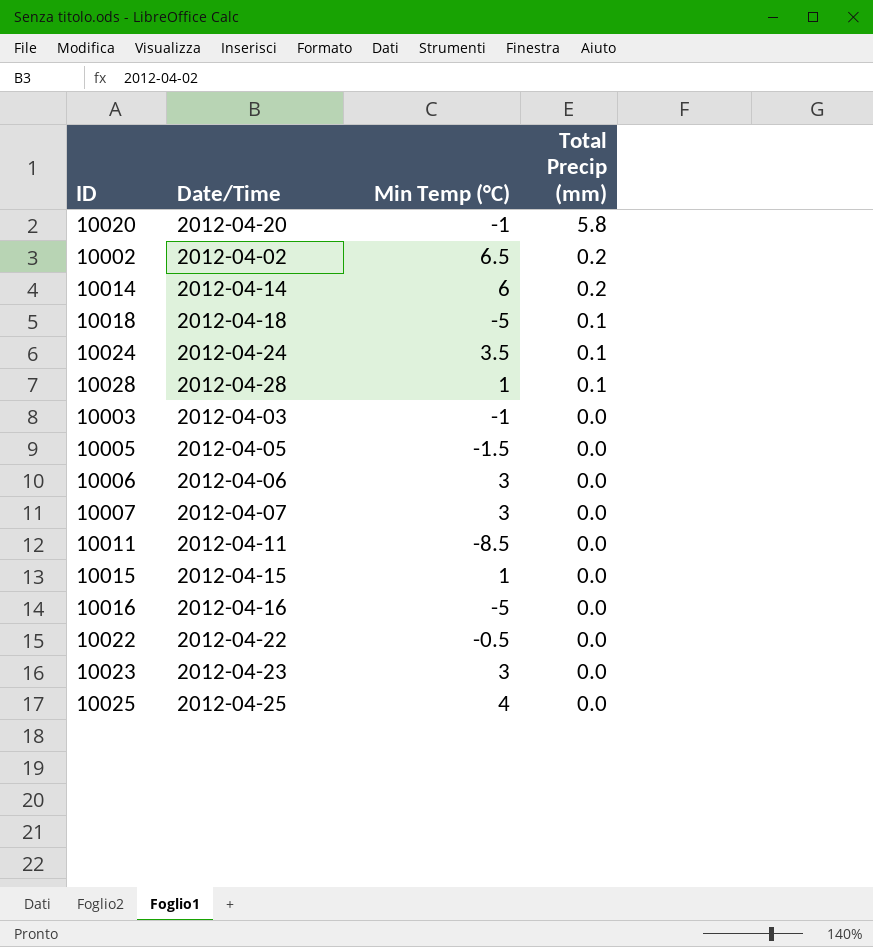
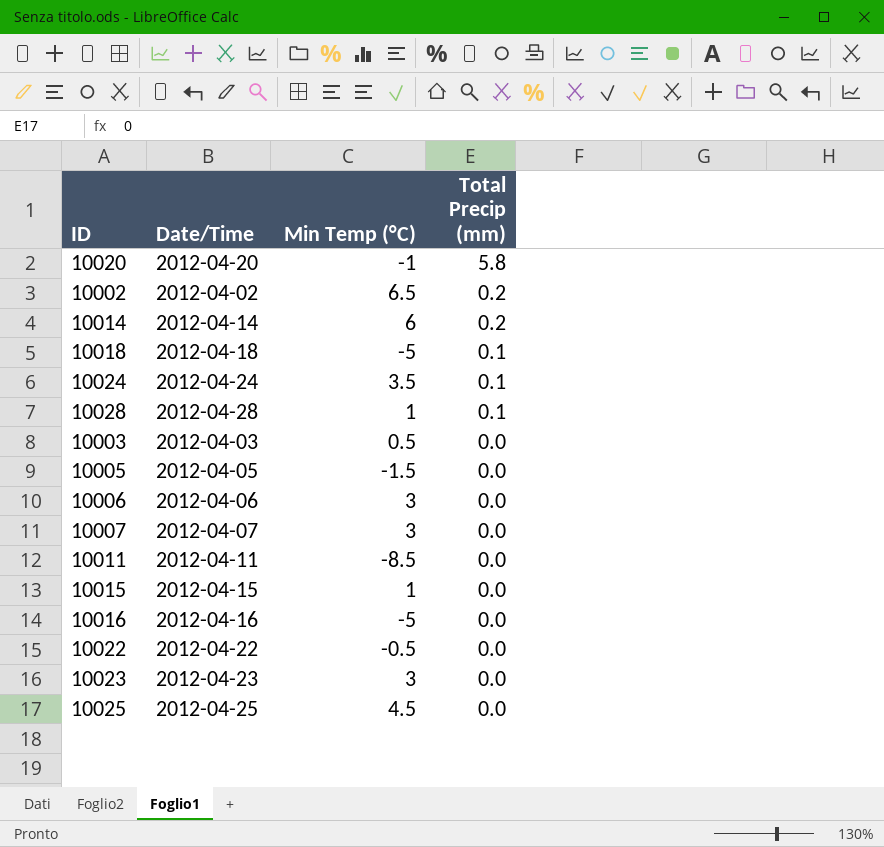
10003 | Min Temp (°C): -1 -> 0.5
10025 | Min Temp (°C): 4 -> 4.5

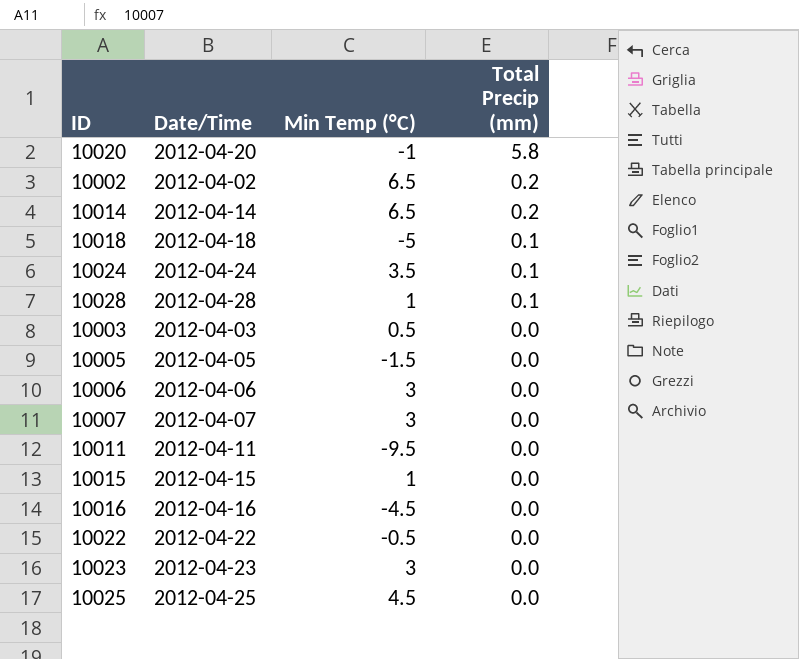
10014 | Min Temp (°C): 6 -> 6.5
10011 | Min Temp (°C): -8.5 -> -9.5
10016 | Min Temp (°C): -5 -> -4.5

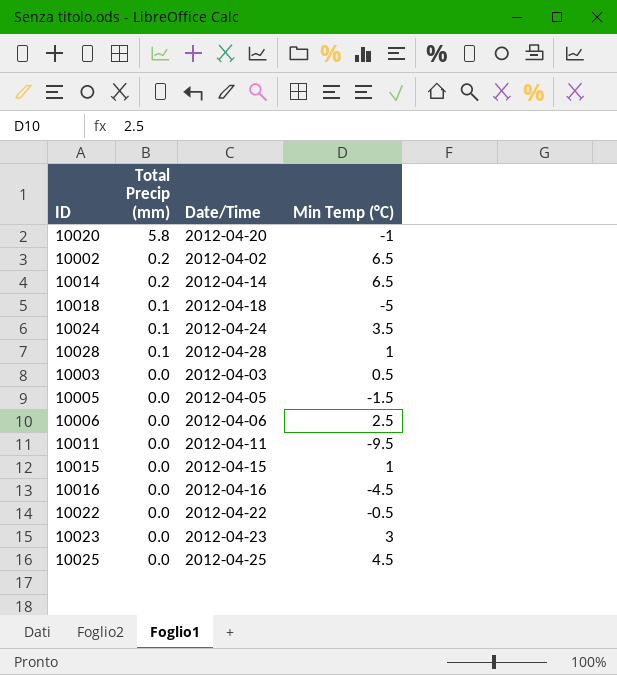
column Total Precip (mm) | position: 4 -> 2
row 10007: 2012-04-07 | 3 | 0.0 -> none
10006 | Min Temp (°C): 3 -> 2.5

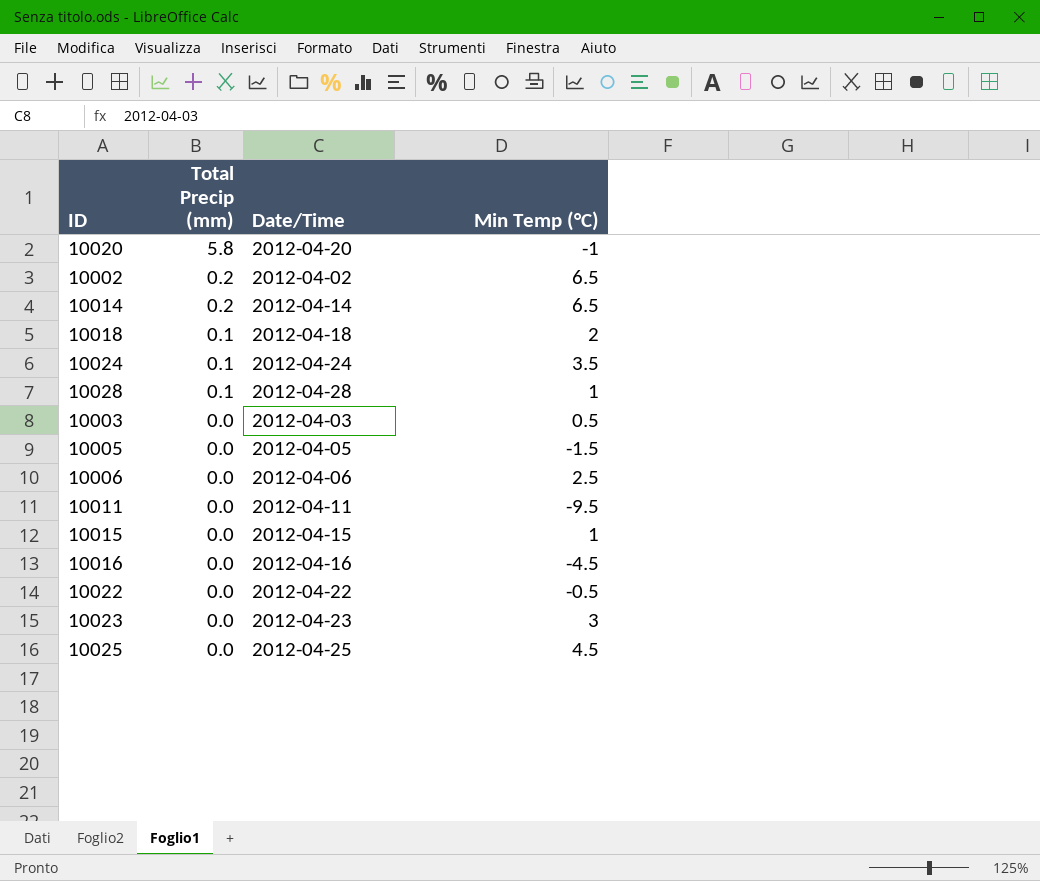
10018 | Min Temp (°C): -5 -> 2

